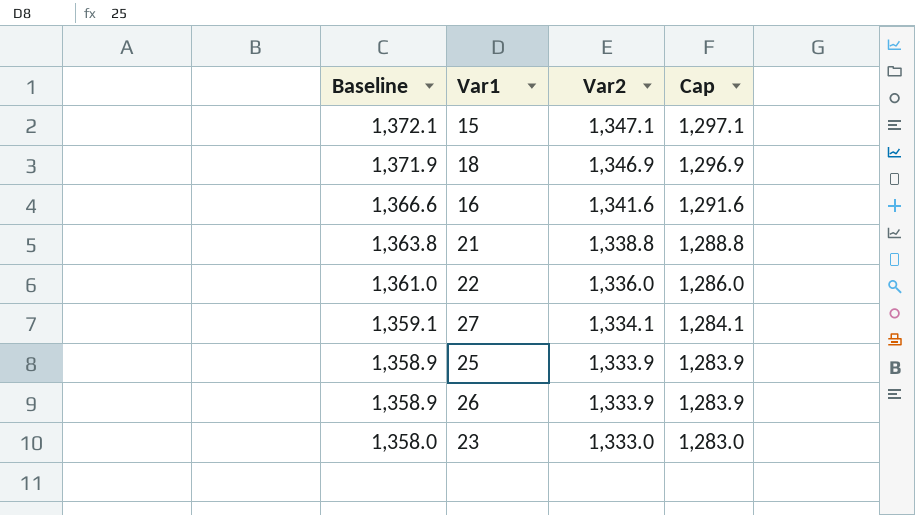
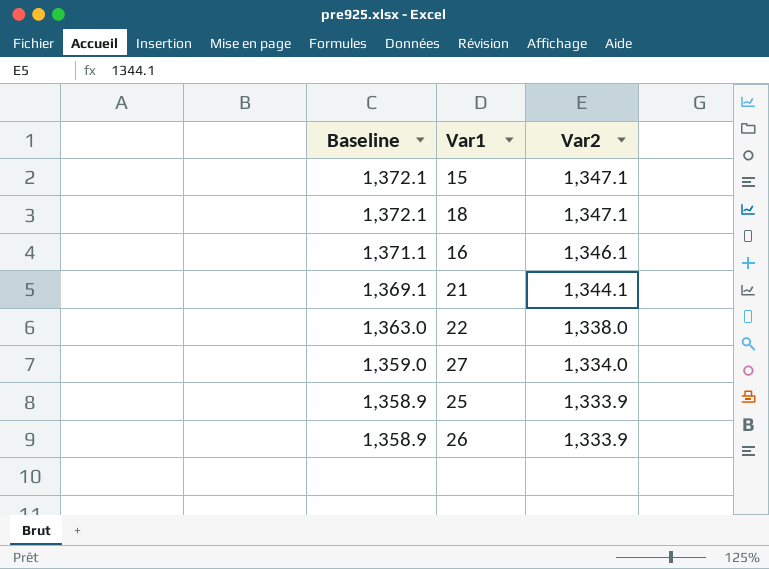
column Cap | formula: [Var2] - 50 -> none
row 23: 1,358.0 | 1,333.0 | 1,283.0 -> none
18 | Baseline: 1,371.9 -> 1,372.1
18 | Var2: 1,346.9 -> 1,347.1
16 | Baseline: 1,366.6 -> 1,371.1
16 | Var2: 1,341.6 -> 1,346.1
21 | Baseline: 1,363.8 -> 1,369.1
21 | Var2: 1,338.8 -> 1,344.1
22 | Baseline: 1,361.0 -> 1,363.0
22 | Var2: 1,336.0 -> 1,338.0
27 | Baseline: 1,359.1 -> 1,359.0
27 | Var2: 1,334.1 -> 1,334.0

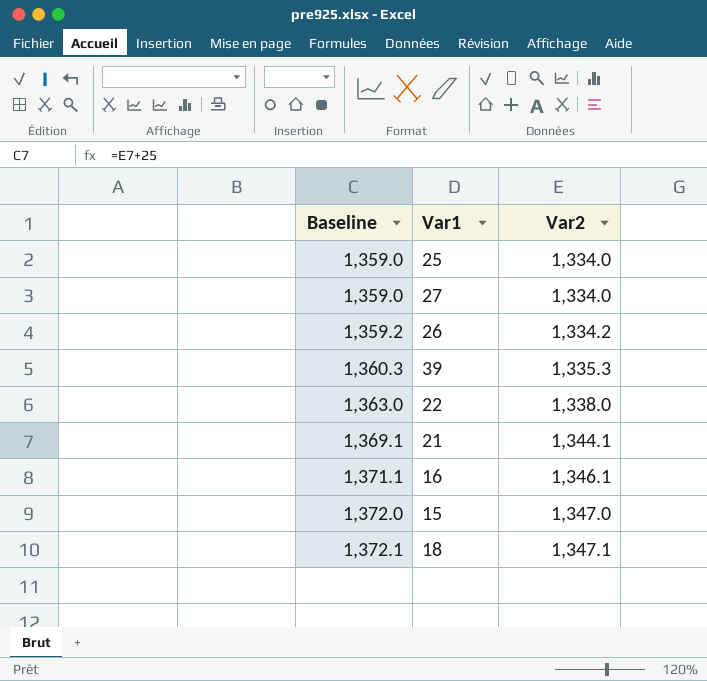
row order: Baseline descending -> Baseline ascending
25 | Baseline: 1,358.9 -> 1,359.0
25 | Var2: 1,333.9 -> 1,334.0
26 | Baseline: 1,358.9 -> 1,359.2
26 | Var2: 1,333.9 -> 1,334.2
row 39: none -> 1,360.3 | 1,335.3
15 | Baseline: 1,372.1 -> 1,372.0
15 | Var2: 1,347.1 -> 1,347.0

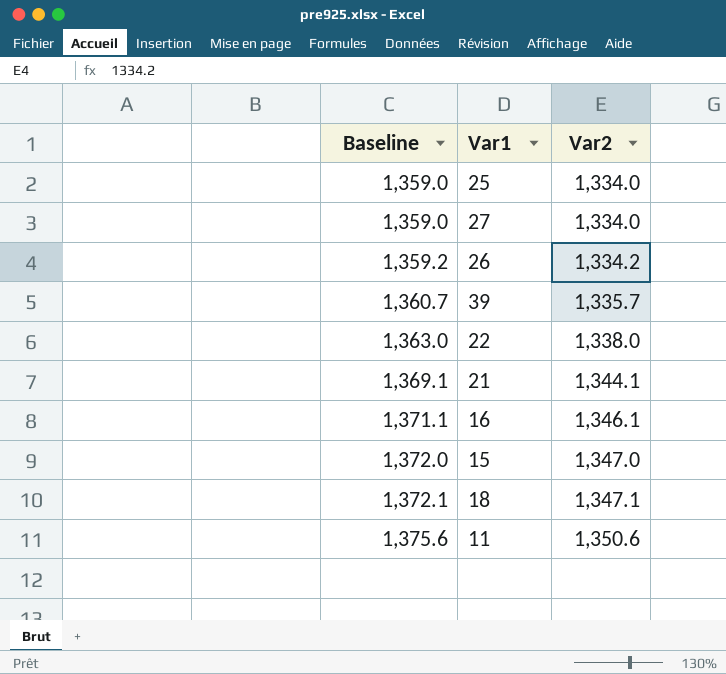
39 | Baseline: 1,360.3 -> 1,360.7
39 | Var2: 1,335.3 -> 1,335.7
row 11: none -> 1,375.6 | 1,350.6

